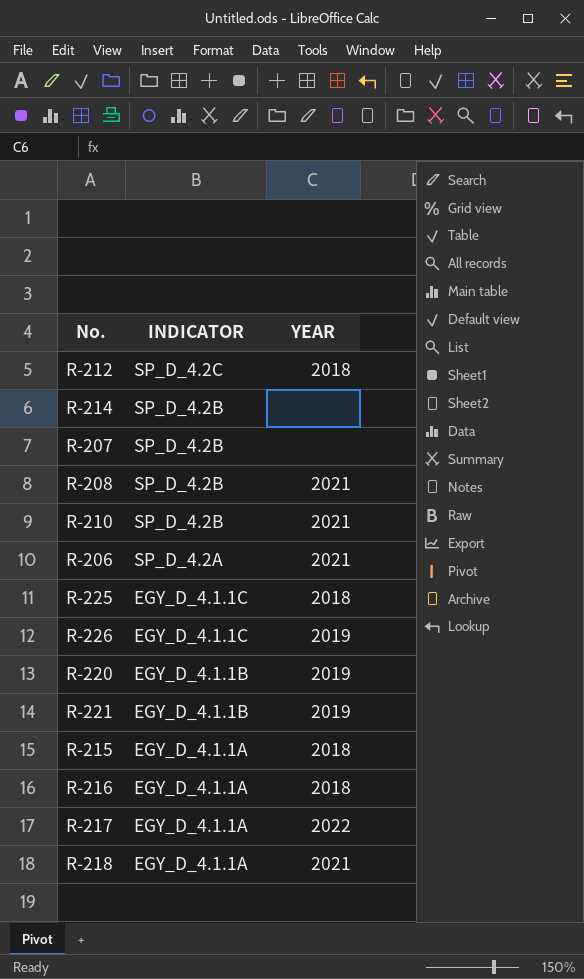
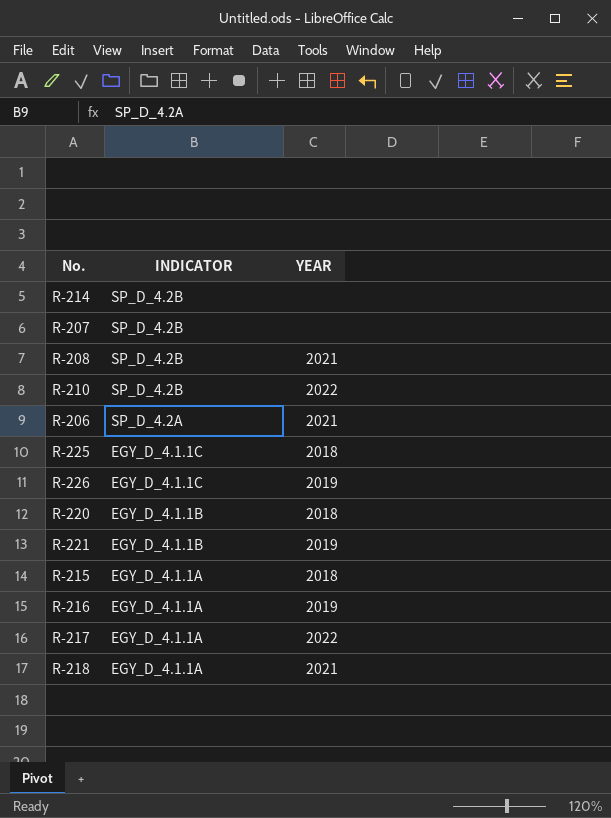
row R-212: SP_D_4.2C | 2018 -> none
R-210 | YEAR: 2021 -> 2022
R-220 | YEAR: 2019 -> 2018
R-216 | YEAR: 2018 -> 2019

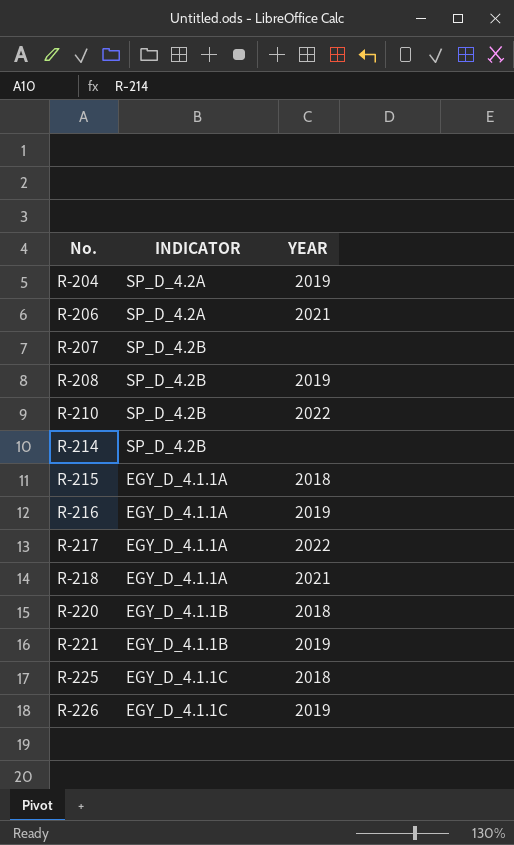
row order: INDICATOR descending -> No. ascending
row R-204: none -> SP_D_4.2A | 2019
R-208 | YEAR: 2021 -> 2019

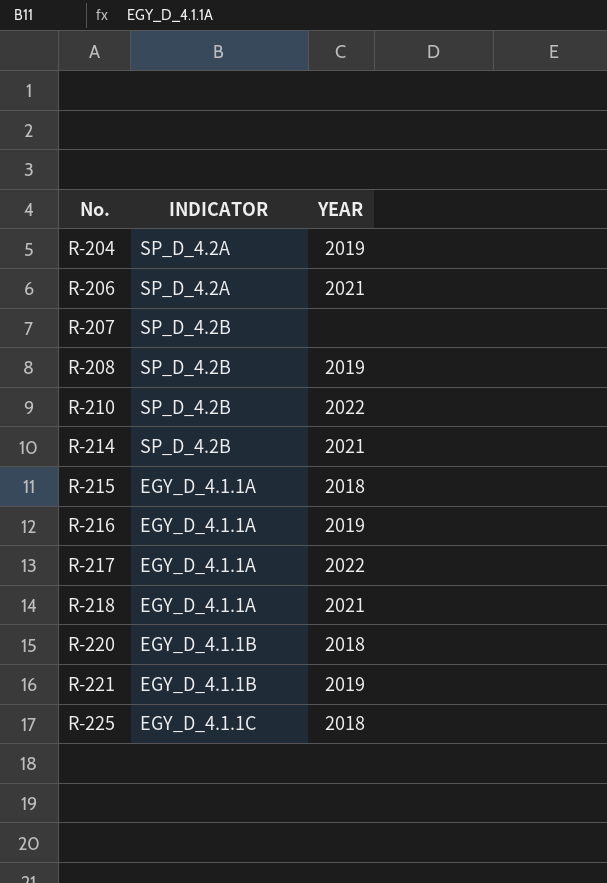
row R-226: EGY_D_4.1.1C | 2019 -> none
R-214 | YEAR: none -> 2021

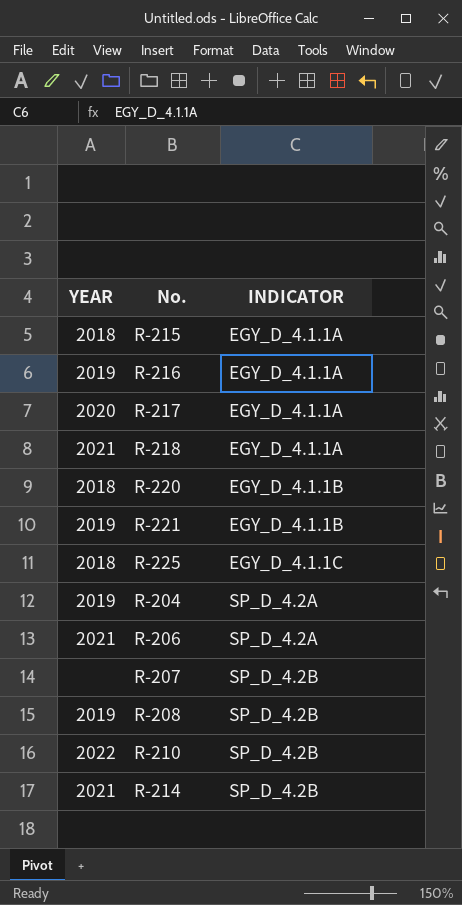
row order: No. ascending -> INDICATOR ascending
column YEAR | position: 3 -> 1
R-217 | YEAR: 2022 -> 2020

